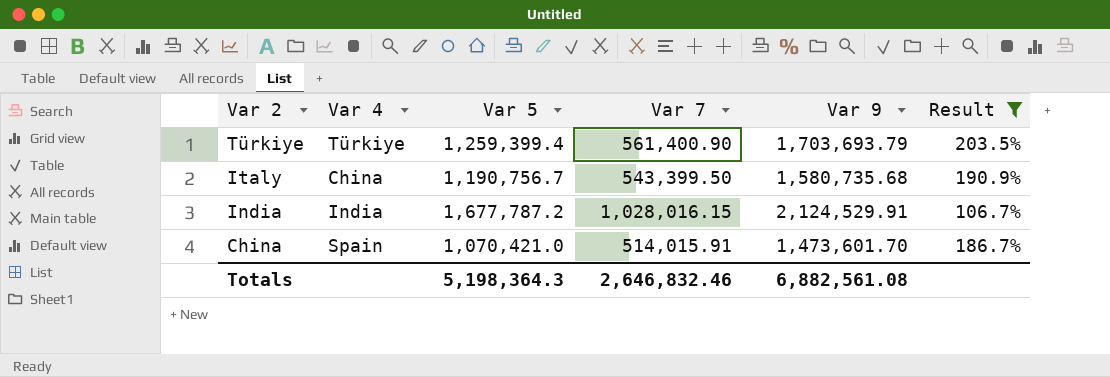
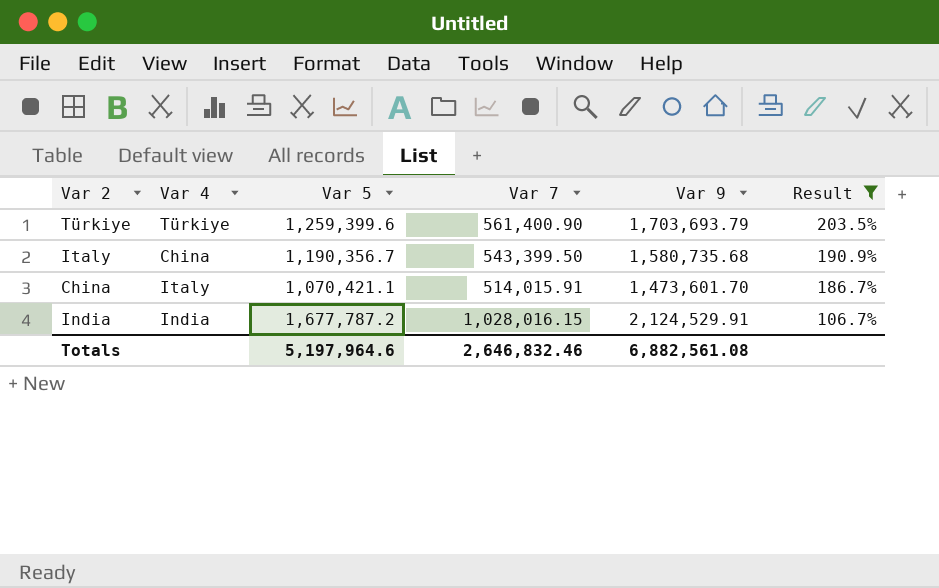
row order: Var 2 descending -> Result descending
Türkiye | Var 5: 1,259,399.4 -> 1,259,399.6
Italy | Var 5: 1,190,756.7 -> 1,190,356.7
China | Var 4: Spain -> Italy
China | Var 5: 1,070,421.0 -> 1,070,421.1
Totals | Var 5: 5,198,364.3 -> 5,197,964.6

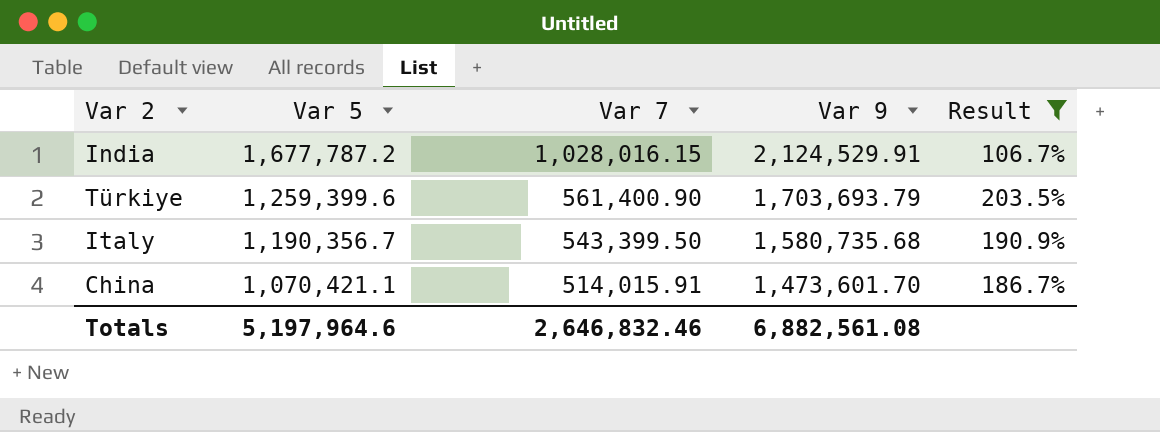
row order: Result descending -> Var 5 descending
column Var 4 | position: 2 -> none

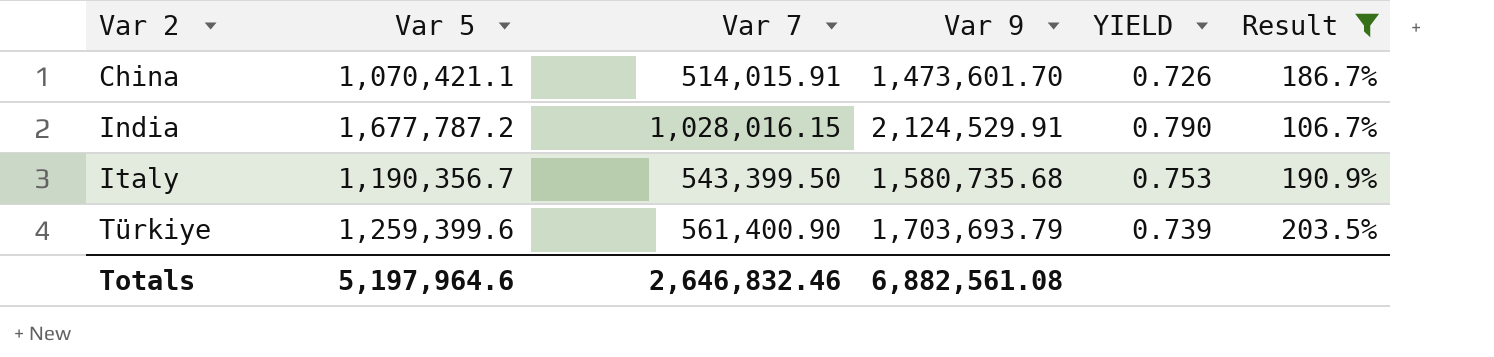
row order: Var 5 descending -> Var 2 ascending
column YIELD | formula: none -> [Var 5] / [Var 9]

